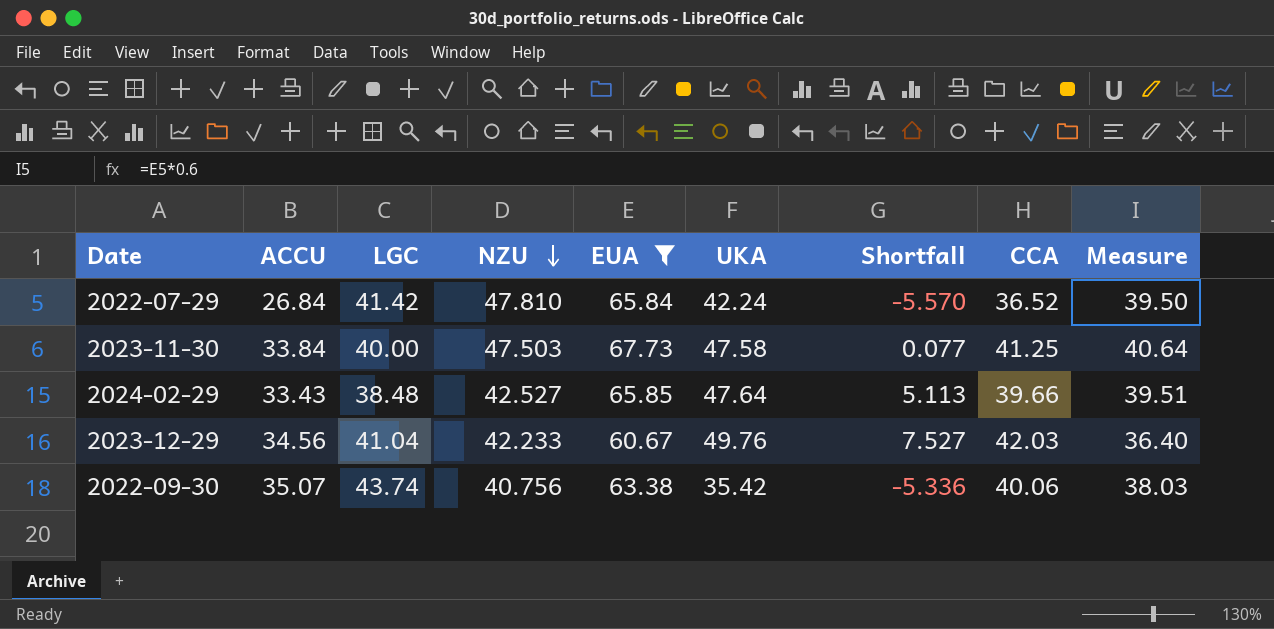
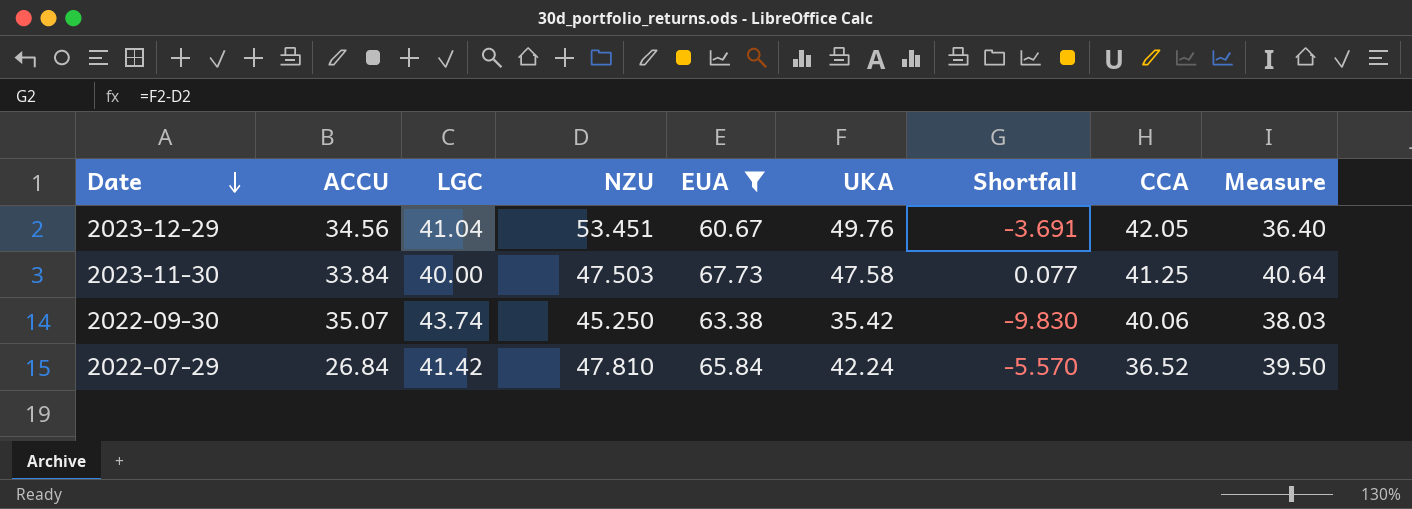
row order: NZU descending -> Date descending
row 2024-02-29: 33.43 | 38.48 | 42.527 | 65.85 | 47.64 | 5.113 | 39.66 | 39.51 -> none
2023-12-29 | NZU: 42.233 -> 53.451
2023-12-29 | Shortfall: 7.527 -> -3.691
2023-12-29 | CCA: 42.03 -> 42.05
2022-09-30 | NZU: 40.756 -> 45.250
2022-09-30 | Shortfall: -5.336 -> -9.830

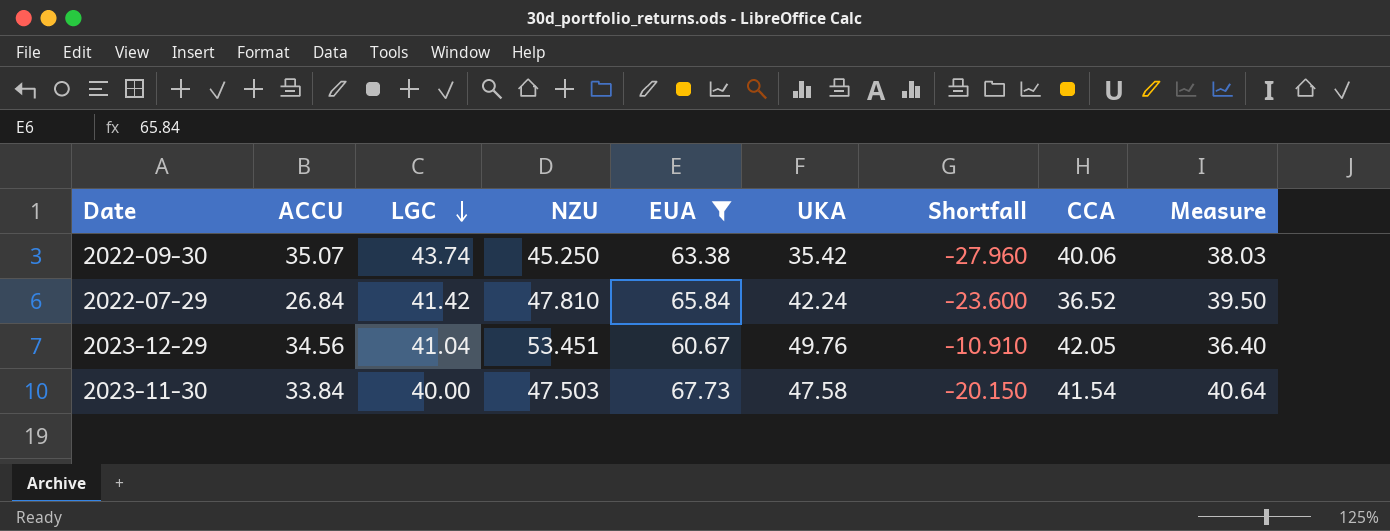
row order: Date descending -> LGC descending
column Shortfall | formula: [UKA] - [NZU] -> [UKA] - [EUA]
2023-11-30 | CCA: 41.25 -> 41.54

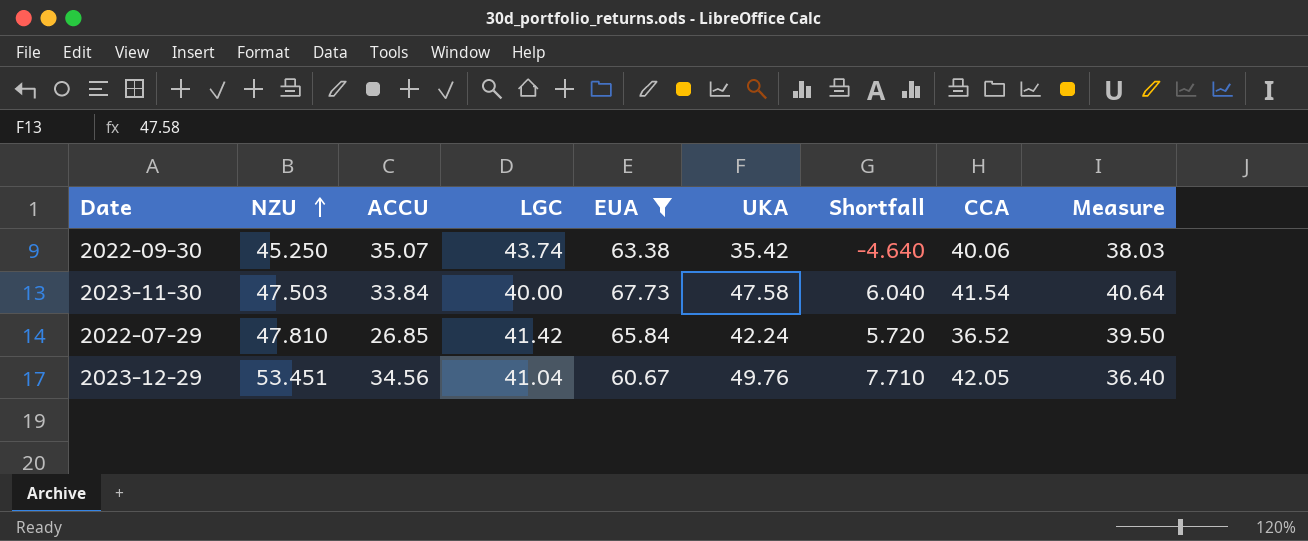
row order: LGC descending -> NZU ascending
column NZU | position: 4 -> 2
column Shortfall | formula: [UKA] - [EUA] -> [UKA] - [CCA]
2022-07-29 | ACCU: 26.84 -> 26.85

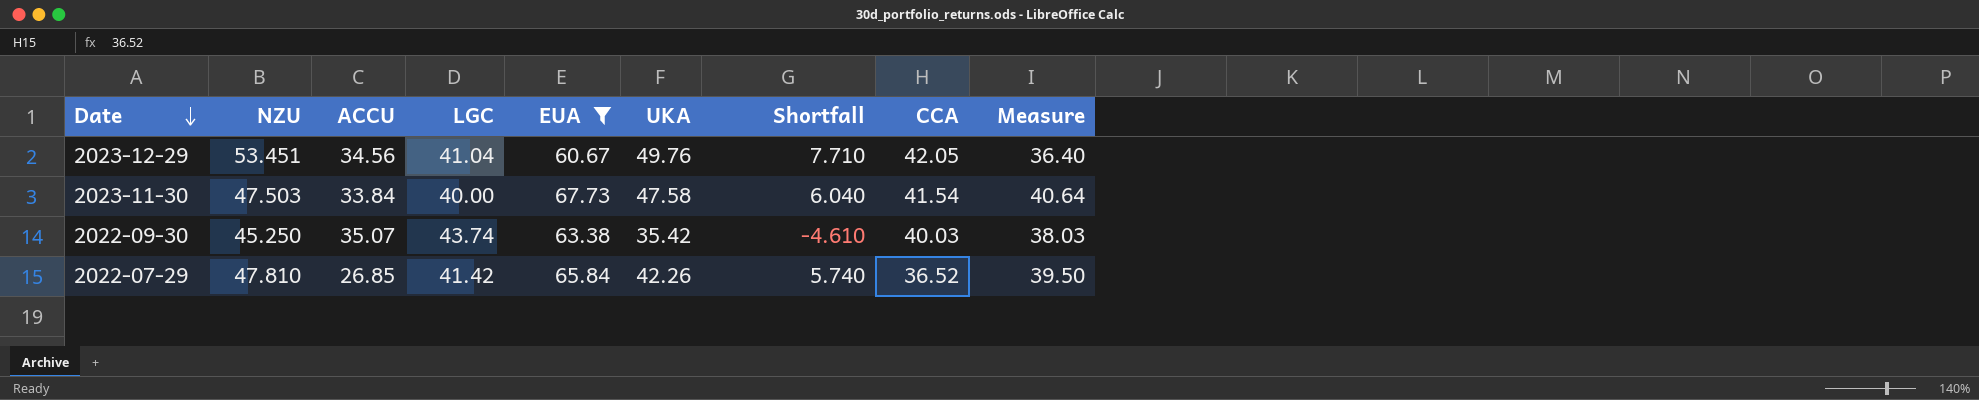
row order: NZU ascending -> Date descending
2022-09-30 | Shortfall: -4.640 -> -4.610
2022-09-30 | CCA: 40.06 -> 40.03
2022-07-29 | UKA: 42.24 -> 42.26
2022-07-29 | Shortfall: 5.720 -> 5.740

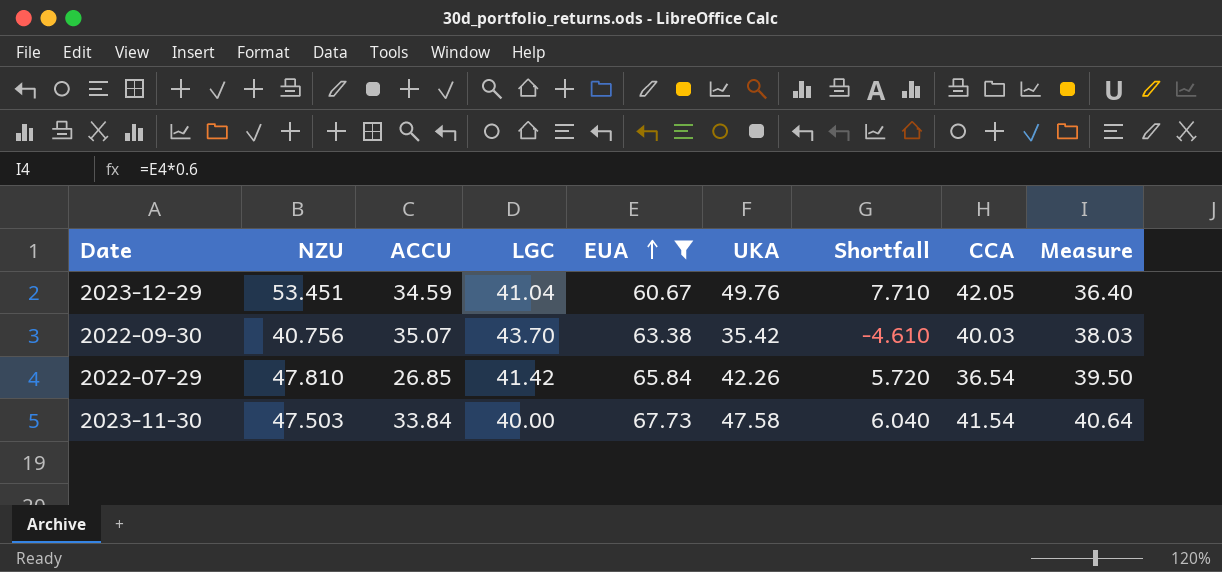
row order: Date descending -> EUA ascending
2023-12-29 | ACCU: 34.56 -> 34.59
2022-09-30 | NZU: 45.250 -> 40.756
2022-09-30 | LGC: 43.74 -> 43.70
2022-07-29 | Shortfall: 5.740 -> 5.720
2022-07-29 | CCA: 36.52 -> 36.54

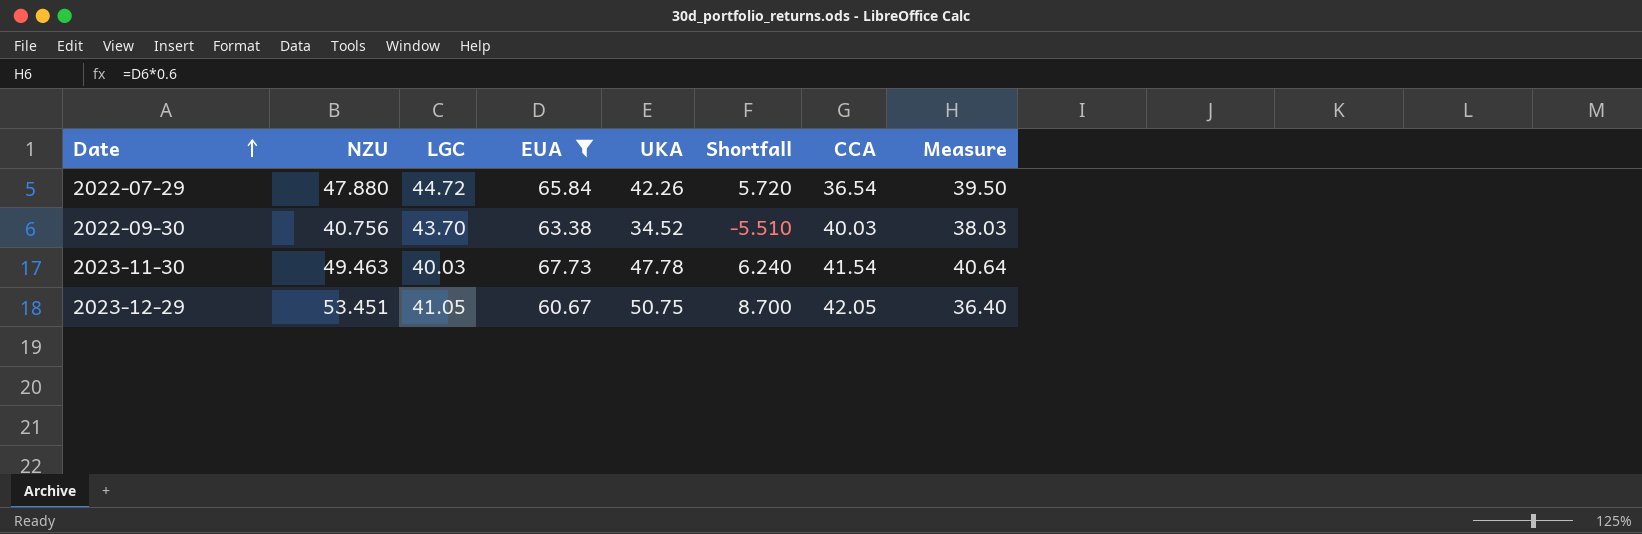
row order: EUA ascending -> Date ascending
column ACCU | position: 3 -> none
2022-07-29 | NZU: 47.810 -> 47.880
2022-07-29 | LGC: 41.42 -> 44.72
2022-09-30 | UKA: 35.42 -> 34.52
2022-09-30 | Shortfall: -4.610 -> -5.510
2023-11-30 | NZU: 47.503 -> 49.463
2023-11-30 | LGC: 40.00 -> 40.03
2023-11-30 | UKA: 47.58 -> 47.78
2023-11-30 | Shortfall: 6.040 -> 6.240
2023-12-29 | LGC: 41.04 -> 41.05
2023-12-29 | UKA: 49.76 -> 50.75
2023-12-29 | Shortfall: 7.710 -> 8.700

